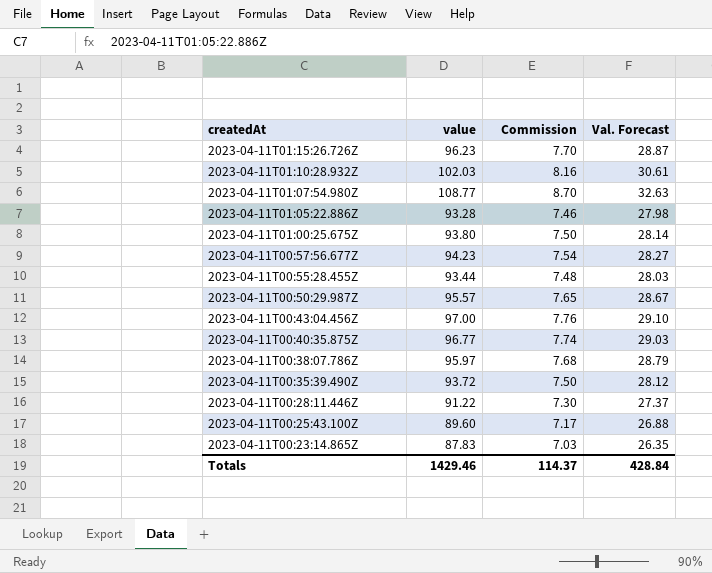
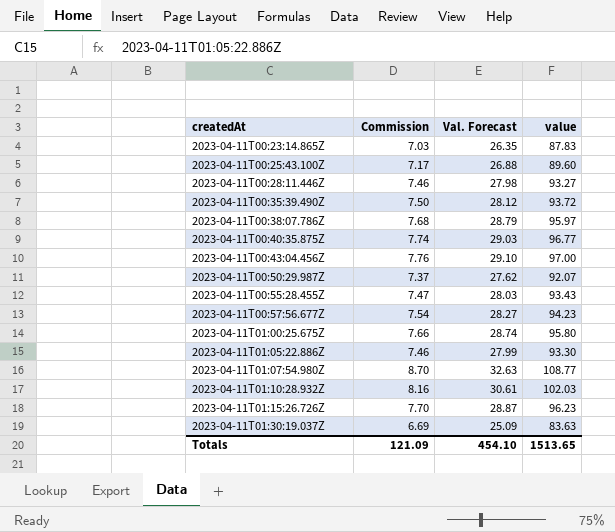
row order: createdAt descending -> createdAt ascending
column value | position: 2 -> 4
2023-04-11T00:28:11.446Z | Commission: 7.30 -> 7.46
2023-04-11T00:28:11.446Z | Val. Forecast: 27.37 -> 27.98
2023-04-11T00:28:11.446Z | value: 91.22 -> 93.27
2023-04-11T00:50:29.987Z | Commission: 7.65 -> 7.37
2023-04-11T00:50:29.987Z | Val. Forecast: 28.67 -> 27.62
2023-04-11T00:50:29.987Z | value: 95.57 -> 92.07
2023-04-11T00:55:28.455Z | Commission: 7.48 -> 7.47
2023-04-11T00:55:28.455Z | value: 93.44 -> 93.43
2023-04-11T01:00:25.675Z | Commission: 7.50 -> 7.66
2023-04-11T01:00:25.675Z | Val. Forecast: 28.14 -> 28.74
2023-04-11T01:00:25.675Z | value: 93.80 -> 95.80
2023-04-11T01:05:22.886Z | Val. Forecast: 27.98 -> 27.99
2023-04-11T01:05:22.886Z | value: 93.28 -> 93.30
row 2023-04-11T01:30:19.037Z: none -> 6.69 | 25.09 | 83.63
Totals | Commission: 114.37 -> 121.09
Totals | Val. Forecast: 428.84 -> 454.10
Totals | value: 1429.46 -> 1513.65

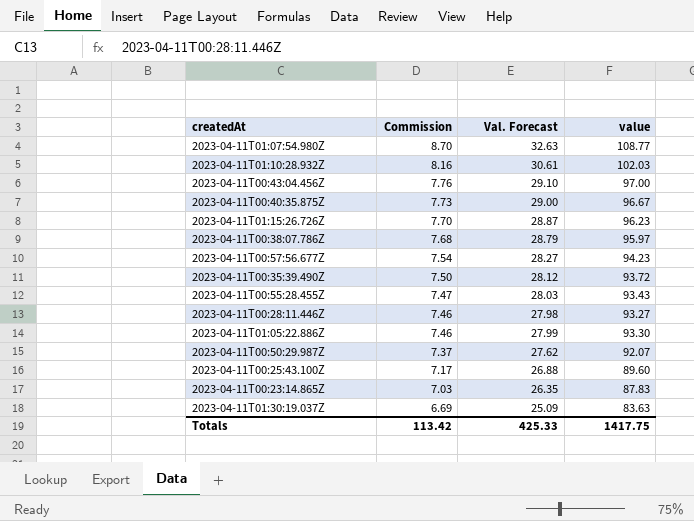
row order: createdAt ascending -> Commission descending
row 2023-04-11T01:00:25.675Z: 7.66 | 28.74 | 95.80 -> none
2023-04-11T00:40:35.875Z | Commission: 7.74 -> 7.73
2023-04-11T00:40:35.875Z | Val. Forecast: 29.03 -> 29.00
2023-04-11T00:40:35.875Z | value: 96.77 -> 96.67
Totals | Commission: 121.09 -> 113.42
Totals | Val. Forecast: 454.10 -> 425.33
Totals | value: 1513.65 -> 1417.75

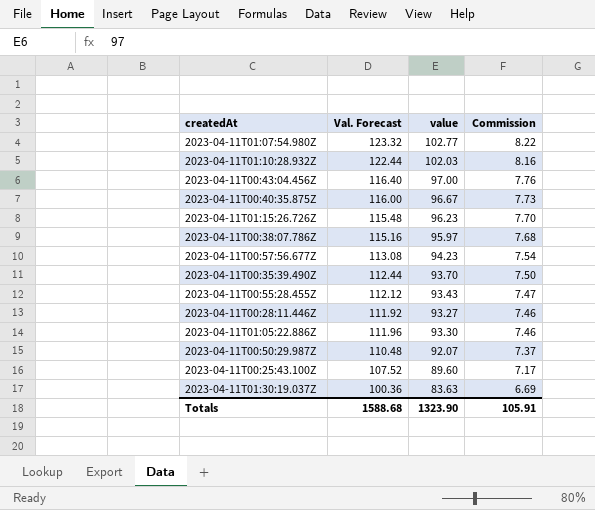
column Val. Forecast | formula: [value] * 0.3 -> [value] * 1.2
column Commission | position: 2 -> 4
row 2023-04-11T00:23:14.865Z: 7.03 | 26.35 | 87.83 -> none
2023-04-11T01:07:54.980Z | value: 108.77 -> 102.77
2023-04-11T01:07:54.980Z | Commission: 8.70 -> 8.22
2023-04-11T00:35:39.490Z | value: 93.72 -> 93.70
Totals | Val. Forecast: 425.33 -> 1588.68
Totals | value: 1417.75 -> 1323.90
Totals | Commission: 113.42 -> 105.91

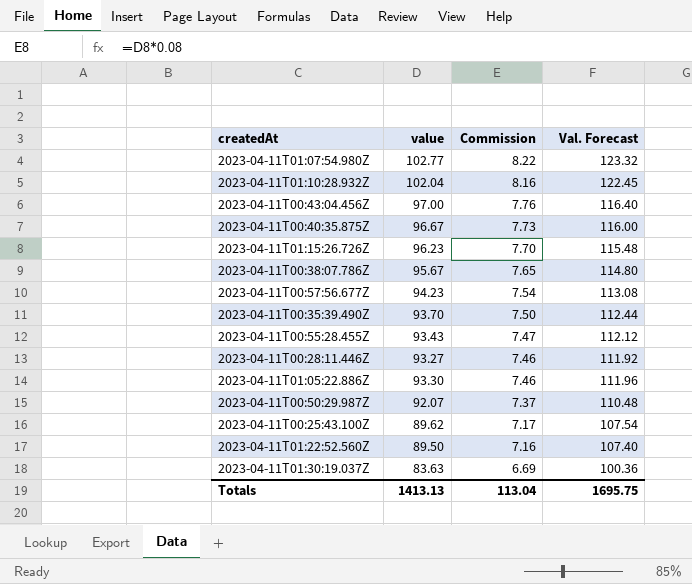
column Val. Forecast | position: 2 -> 4
2023-04-11T01:10:28.932Z | value: 102.03 -> 102.04
2023-04-11T01:10:28.932Z | Val. Forecast: 122.44 -> 122.45
2023-04-11T00:38:07.786Z | value: 95.97 -> 95.67
2023-04-11T00:38:07.786Z | Commission: 7.68 -> 7.65
2023-04-11T00:38:07.786Z | Val. Forecast: 115.16 -> 114.80
2023-04-11T00:25:43.100Z | value: 89.60 -> 89.62
2023-04-11T00:25:43.100Z | Val. Forecast: 107.52 -> 107.54
row 2023-04-11T01:22:52.560Z: none -> 89.50 | 7.16 | 107.40
Totals | value: 1323.90 -> 1413.13
Totals | Commission: 105.91 -> 113.04
Totals | Val. Forecast: 1588.68 -> 1695.75

